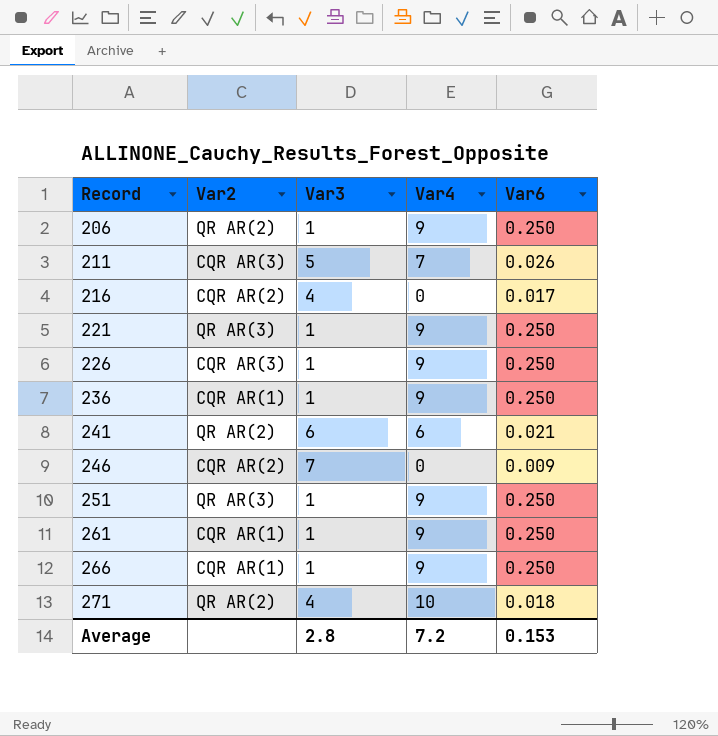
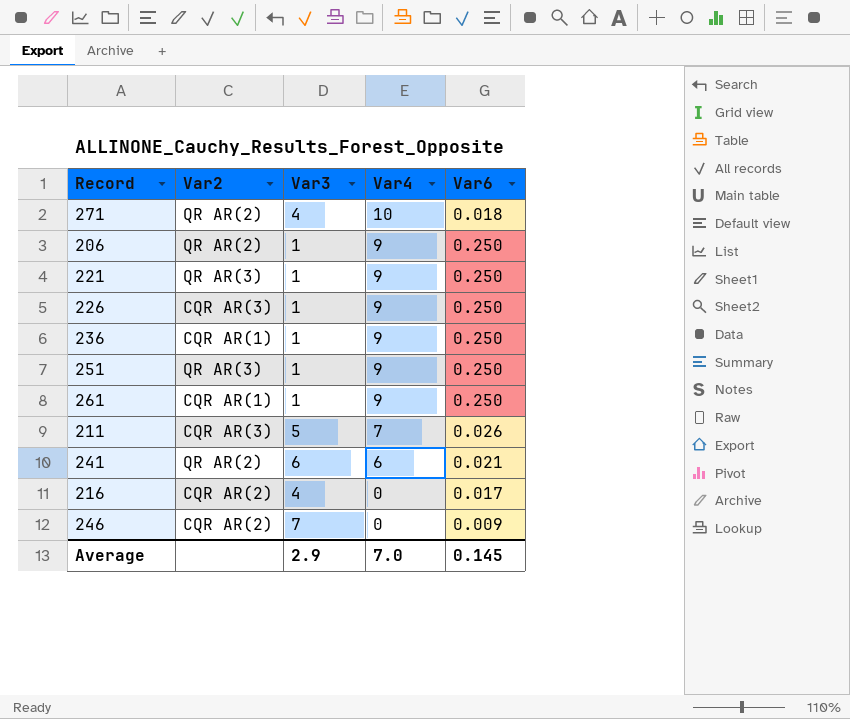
row order: Record ascending -> Var4 descending
row 266: CQR AR(1) | 1 | 9 | 0.250 -> none
Average | Var3: 2.8 -> 2.9
Average | Var4: 7.2 -> 7.0
Average | Var6: 0.153 -> 0.145

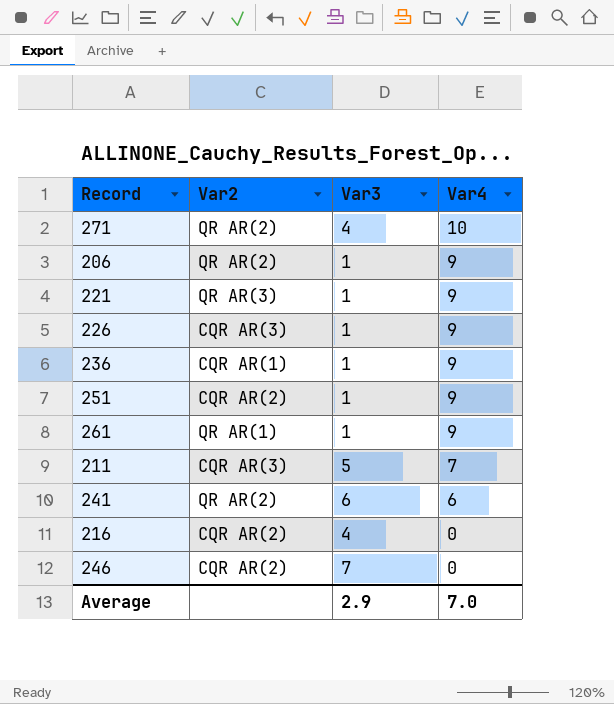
column Var6 | position: 5 -> none
251 | Var2: QR AR(3) -> CQR AR(2)
261 | Var2: CQR AR(1) -> QR AR(1)

